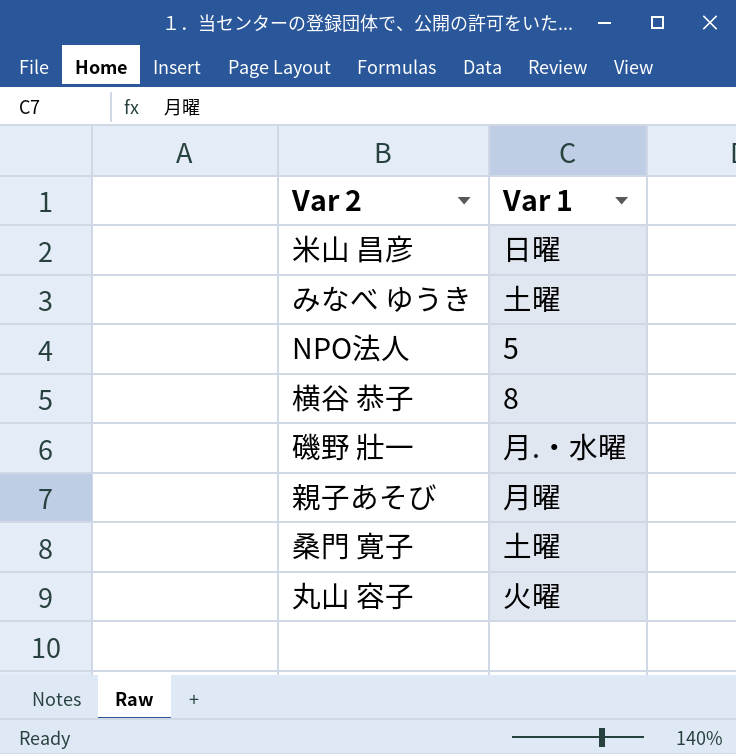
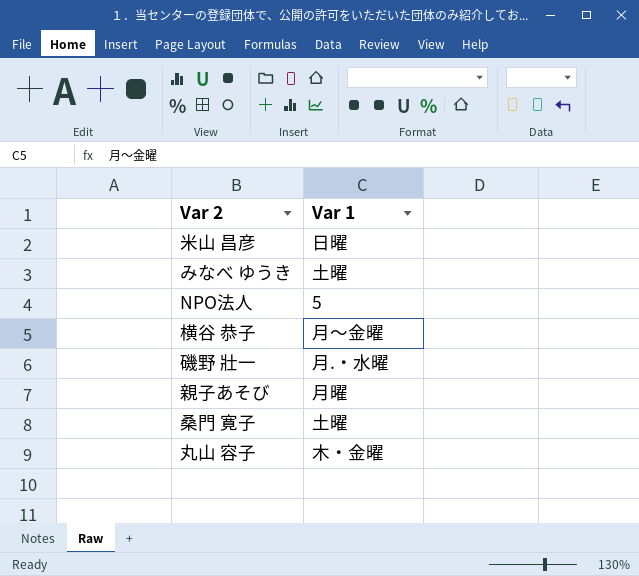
横谷 恭子 | Var 1: 8 -> 月～金曜
丸山 容子 | Var 1: 火曜 -> 木・金曜

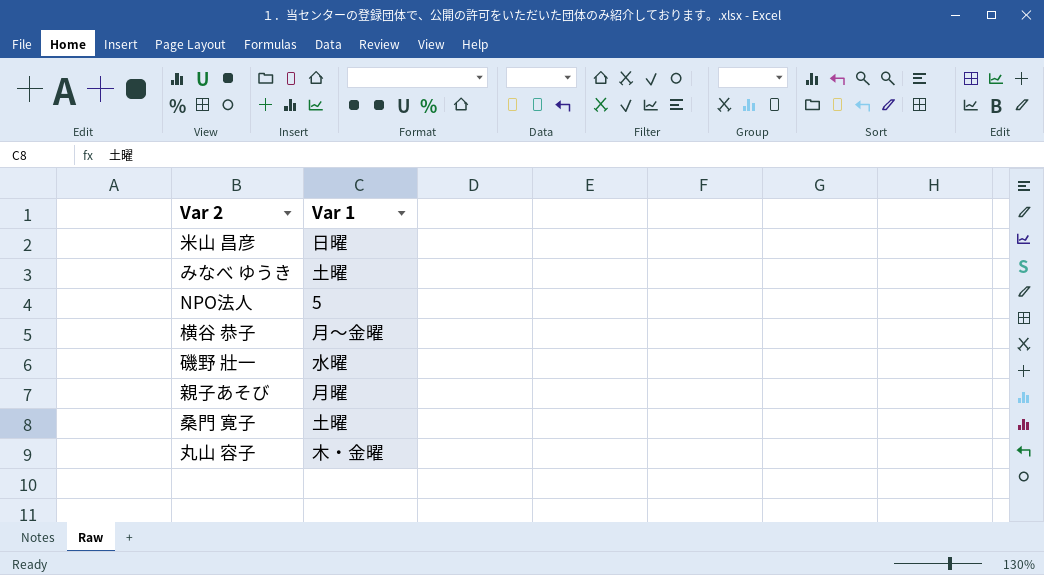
磯野 壯一 | Var 1: 月.・水曜 -> 水曜

